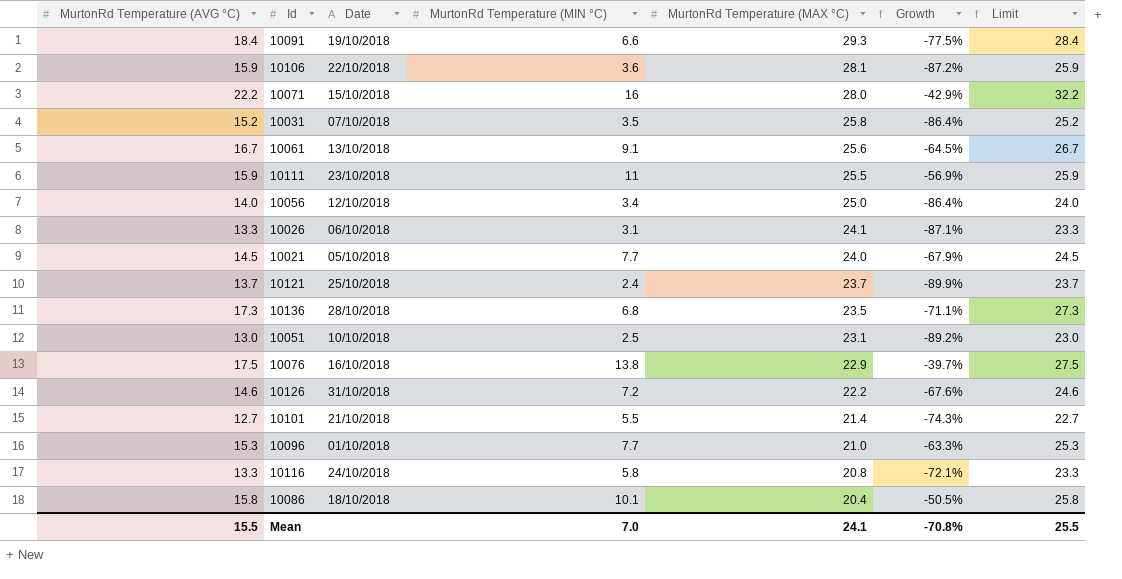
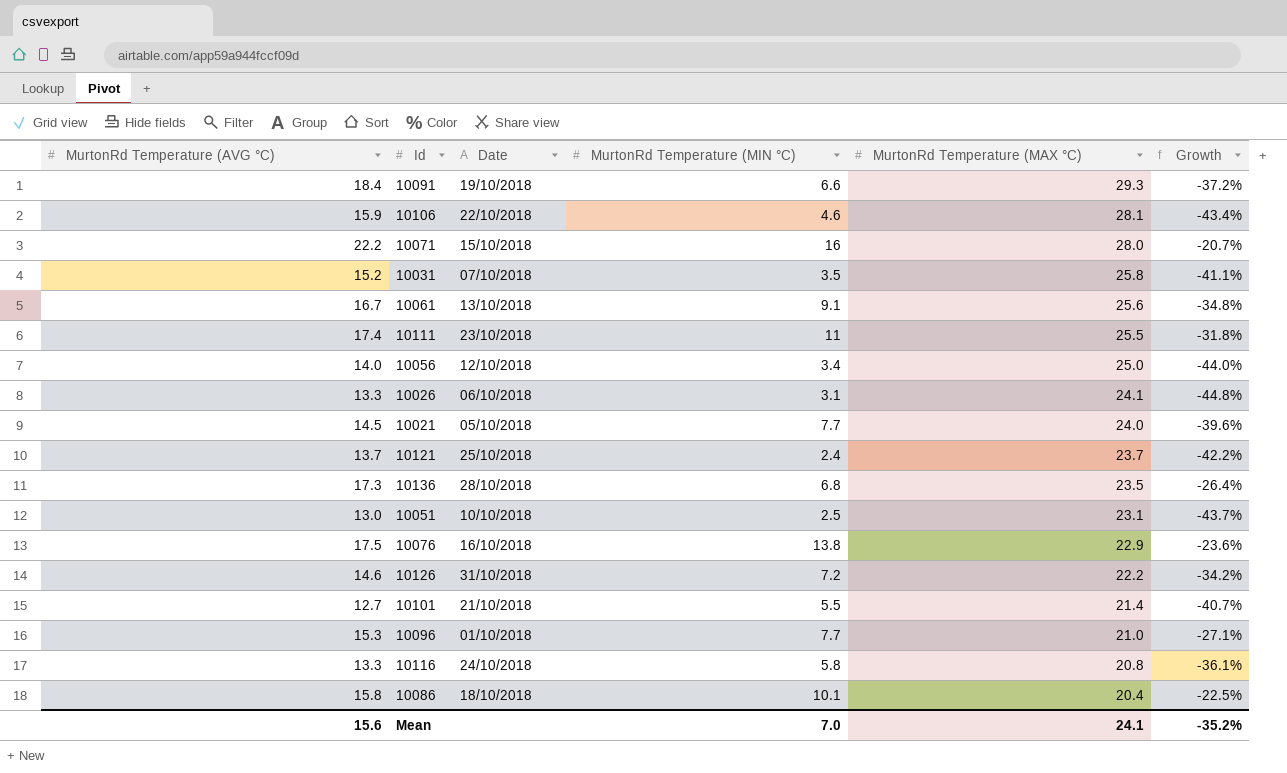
column Limit | formula: [MurtonRd Temperature (AVG °C)] + 10 -> none
column Growth | formula: ([MurtonRd Temperature (MIN °C)] - [MurtonRd Temperature (MAX °C)]) / [MurtonRd Temperature (MAX °C)] -> ([MurtonRd Temperature (AVG °C)] - [MurtonRd Temperature (MAX °C)]) / [MurtonRd Temperature (MAX °C)]
10106 | MurtonRd Temperature (MIN °C): 3.6 -> 4.6
10111 | MurtonRd Temperature (AVG °C): 15.9 -> 17.4
Mean | MurtonRd Temperature (AVG °C): 15.5 -> 15.6
Mean | Growth: -70.8% -> -35.2%

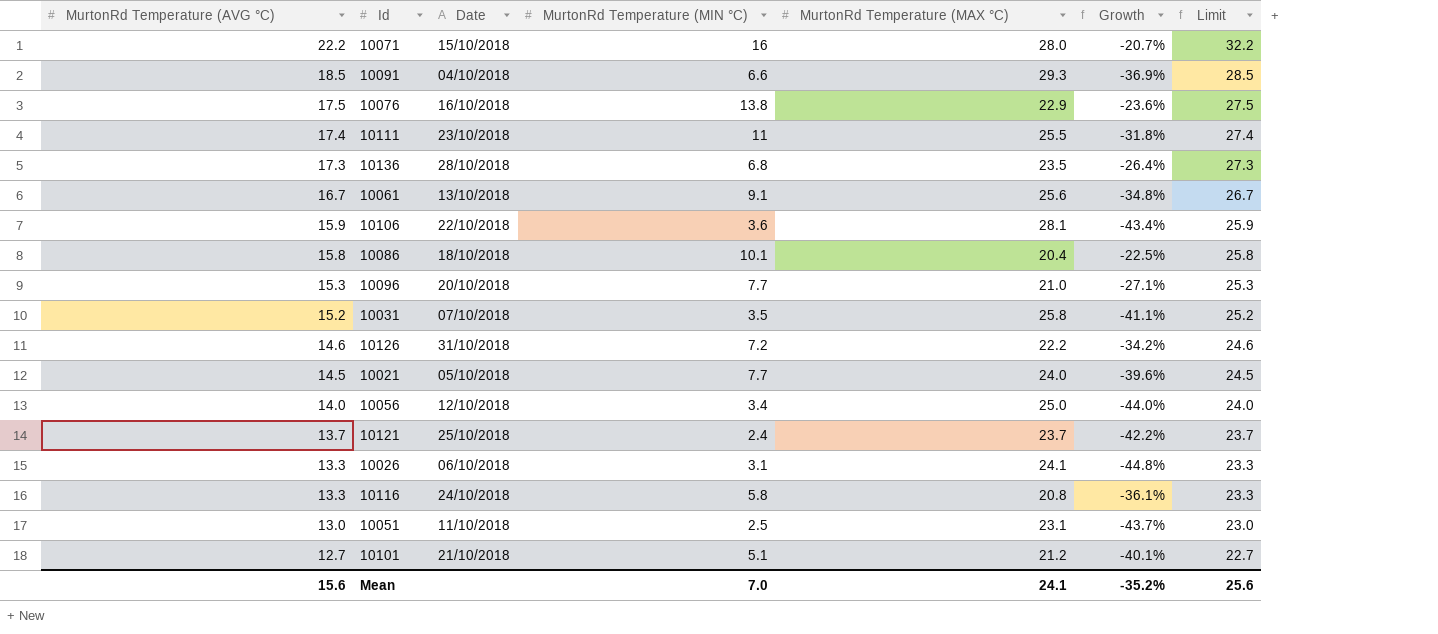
row order: MurtonRd Temperature (MAX °C) descending -> MurtonRd Temperature (AVG °C) descending
column Limit | formula: none -> [MurtonRd Temperature (AVG °C)] + 10
10091 | MurtonRd Temperature (AVG °C): 18.4 -> 18.5
10091 | Date: 19/10/2018 -> 04/10/2018
10091 | Growth: -37.2% -> -36.9%
10106 | MurtonRd Temperature (MIN °C): 4.6 -> 3.6
10096 | Date: 01/10/2018 -> 20/10/2018
10051 | Date: 10/10/2018 -> 11/10/2018
10101 | MurtonRd Temperature (MIN °C): 5.5 -> 5.1
10101 | MurtonRd Temperature (MAX °C): 21.4 -> 21.2
10101 | Growth: -40.7% -> -40.1%

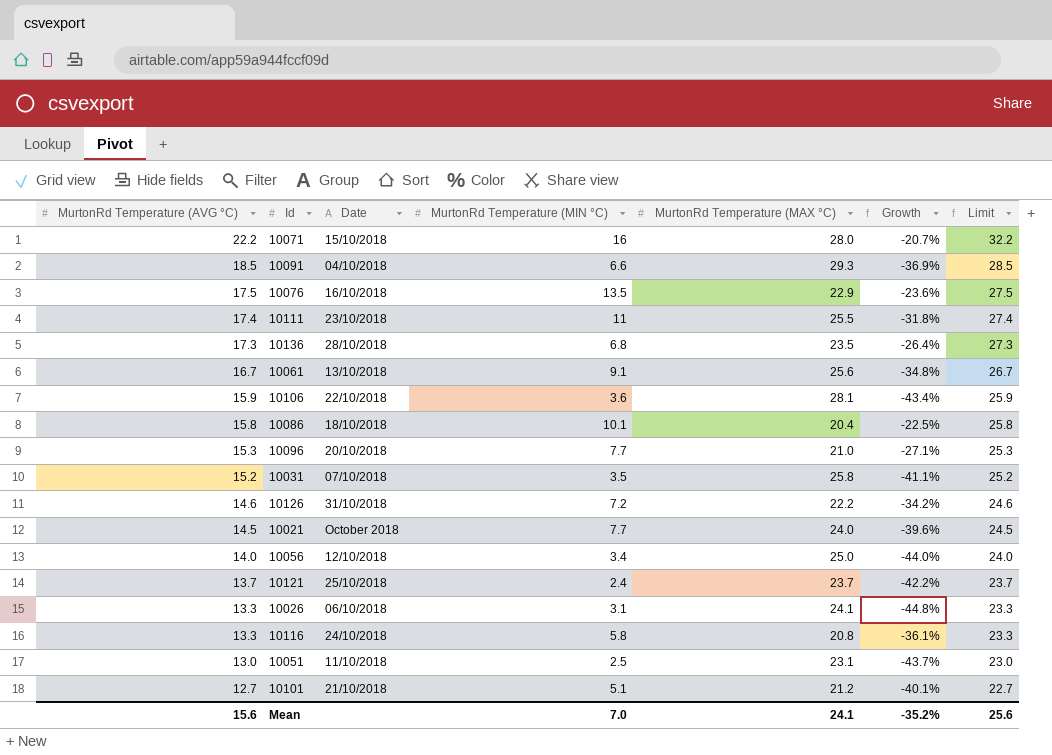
10076 | MurtonRd Temperature (MIN °C): 13.8 -> 13.5
10021 | Date: 05/10/2018 -> October 2018

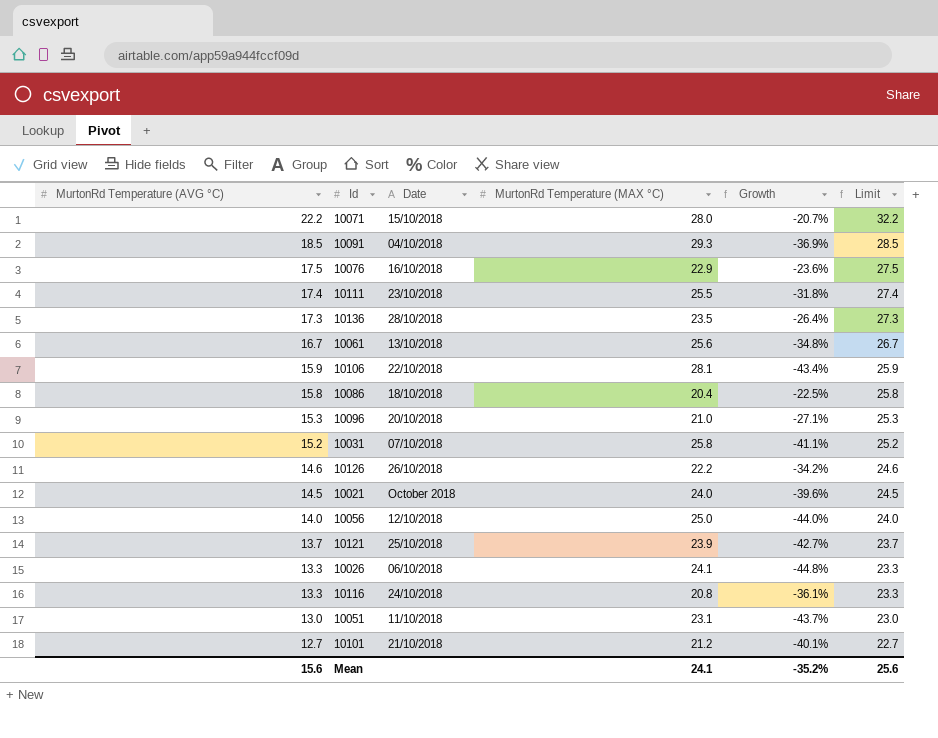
column MurtonRd Temperature (MIN °C) | position: 4 -> none
10126 | Date: 31/10/2018 -> 26/10/2018
10121 | MurtonRd Temperature (MAX °C): 23.7 -> 23.9
10121 | Growth: -42.2% -> -42.7%

